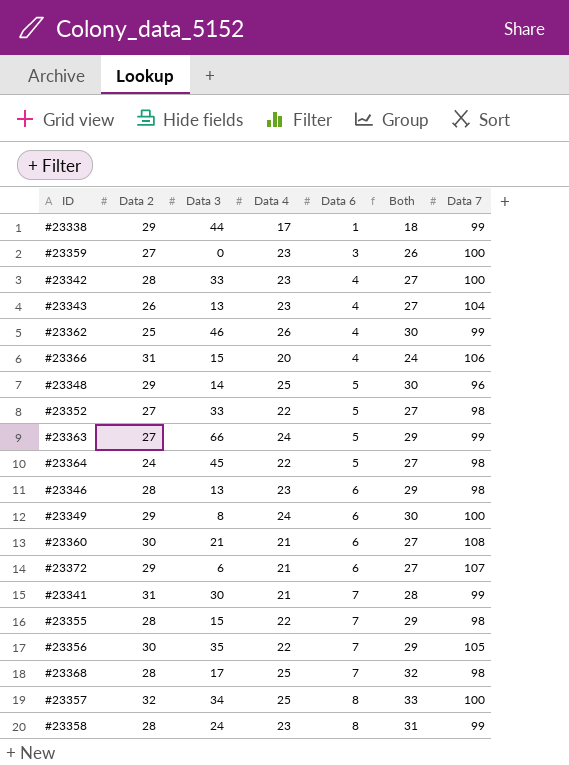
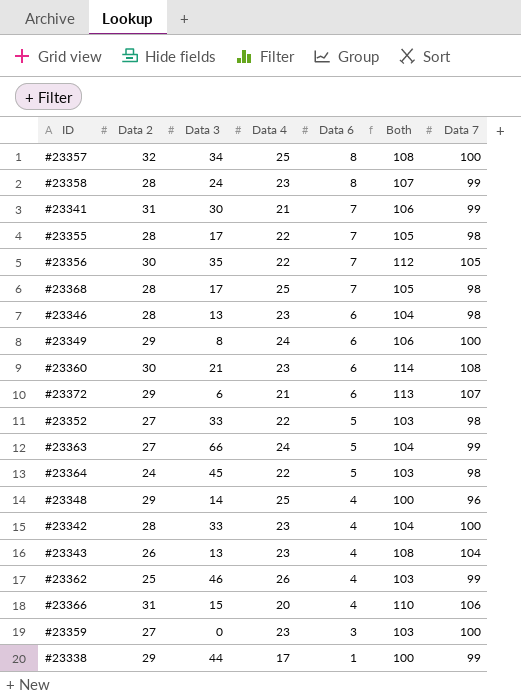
row order: Data 6 ascending -> Data 6 descending
column Both | formula: [Data 4] + [Data 6] -> [Data 6] + [Data 7]
#23355 | Data 3: 15 -> 17
#23360 | Data 4: 21 -> 23
#23348 | Data 6: 5 -> 4

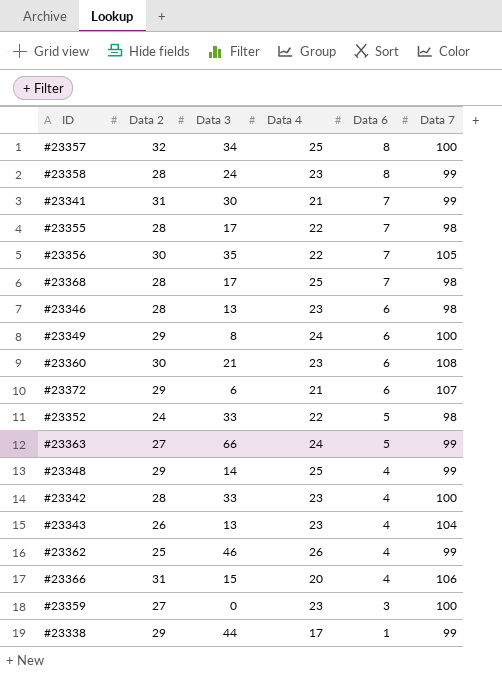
column Both | formula: [Data 6] + [Data 7] -> none
row #23364: 24 | 45 | 22 | 5 | 103 | 98 -> none
#23352 | Data 2: 27 -> 24
#23348 | Data 7: 96 -> 99

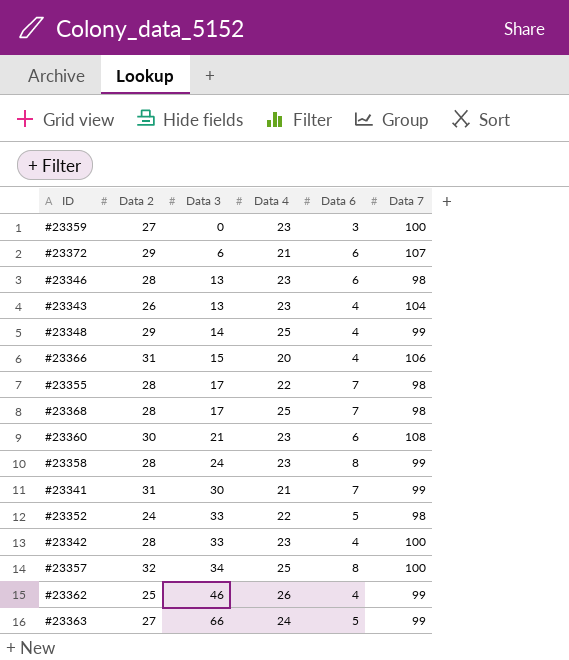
row order: Data 6 descending -> Data 3 ascending
row #23356: 30 | 35 | 22 | 7 | 105 -> none
row #23349: 29 | 8 | 24 | 6 | 100 -> none
row #23338: 29 | 44 | 17 | 1 | 99 -> none

